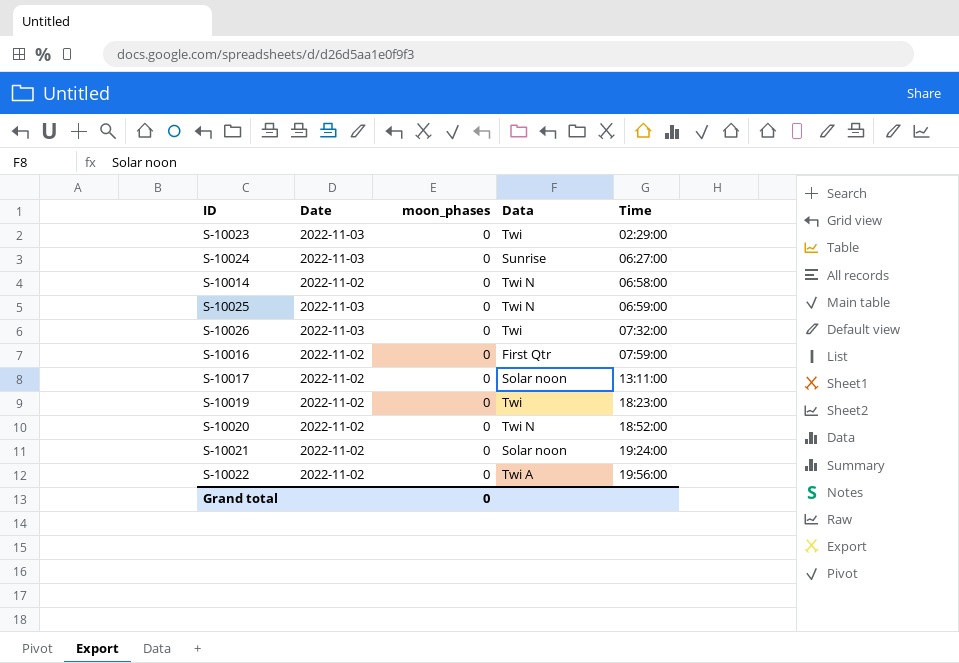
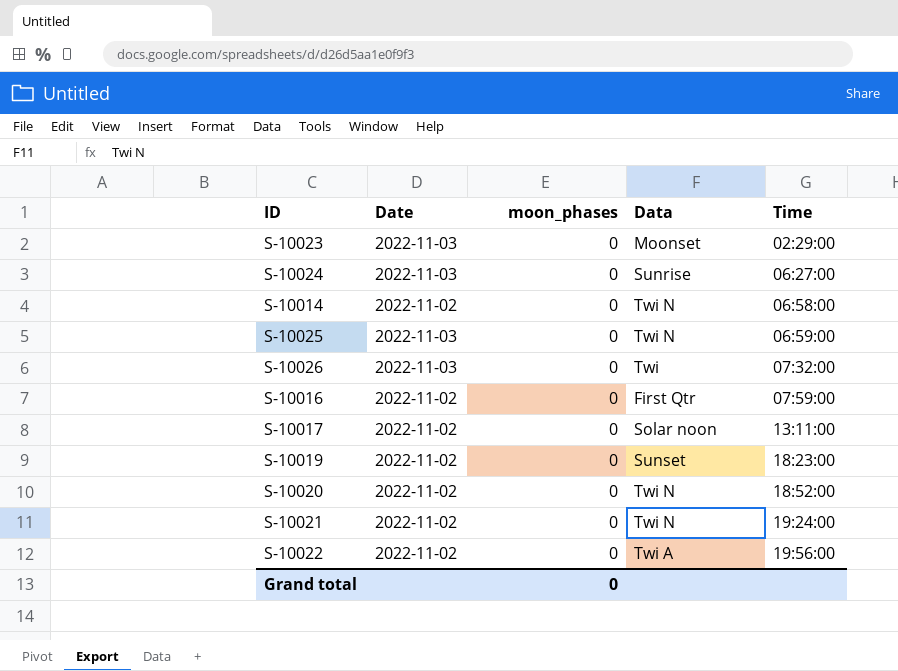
S-10023 | Data: Twi -> Moonset
S-10019 | Data: Twi -> Sunset
S-10021 | Data: Solar noon -> Twi N

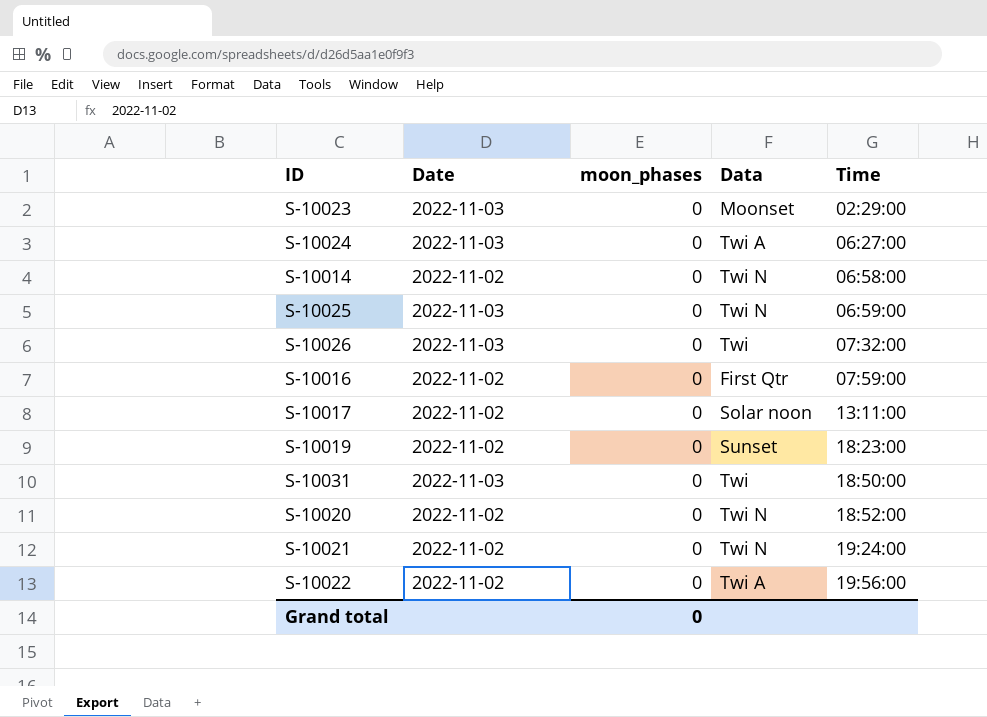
S-10024 | Data: Sunrise -> Twi A
row S-10031: none -> 2022-11-03 | 0 | Twi | 18:50:00

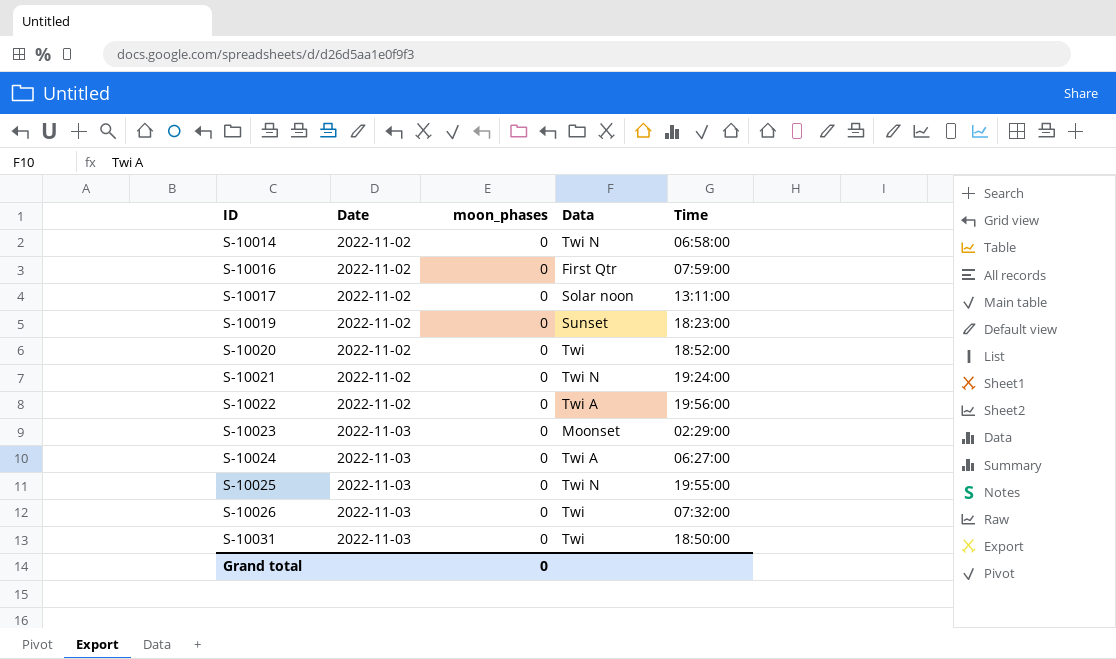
row order: Time ascending -> ID ascending
S-10020 | Data: Twi N -> Twi
S-10025 | Time: 06:59:00 -> 19:55:00

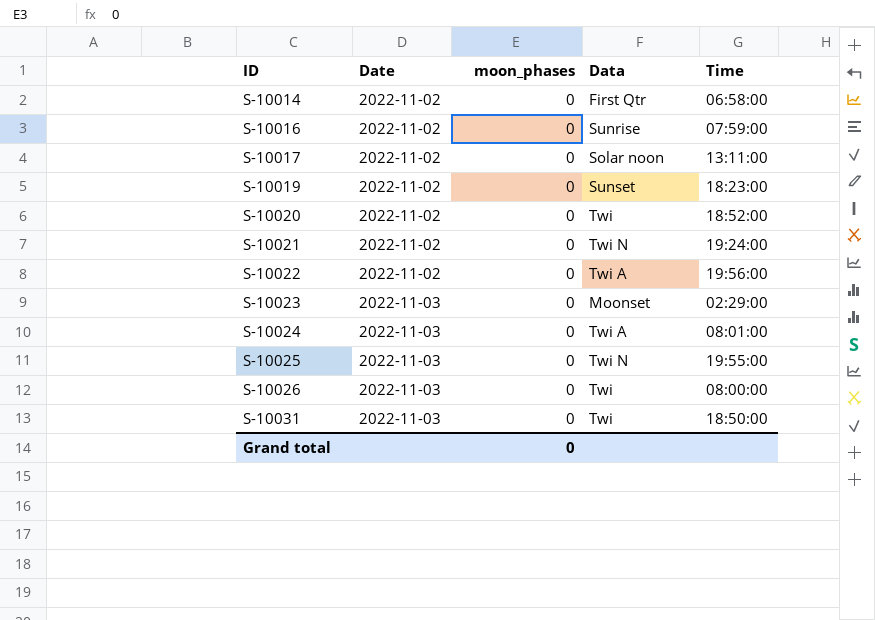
S-10014 | Data: Twi N -> First Qtr
S-10016 | Data: First Qtr -> Sunrise
S-10024 | Time: 06:27:00 -> 08:01:00
S-10026 | Time: 07:32:00 -> 08:00:00

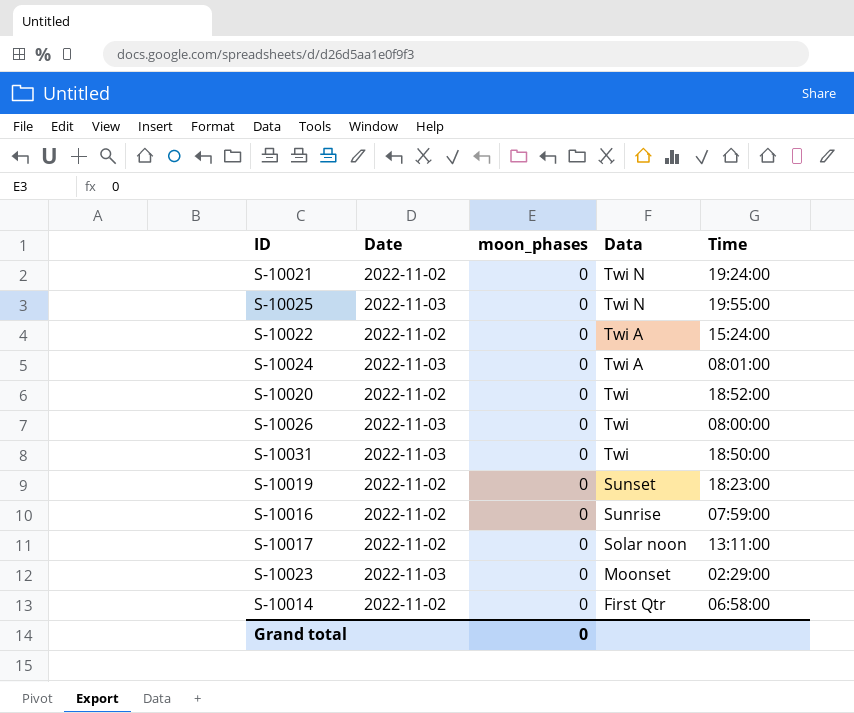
row order: ID ascending -> Data descending
S-10022 | Time: 19:56:00 -> 15:24:00

